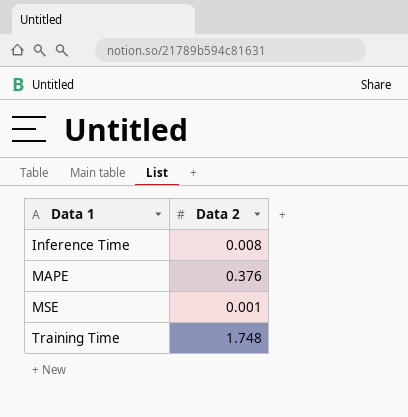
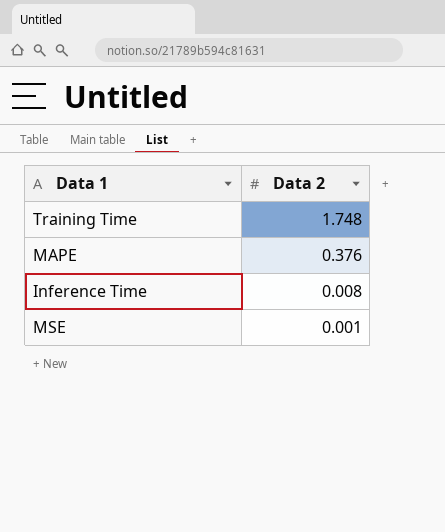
row order: Data 1 ascending -> Data 2 descending

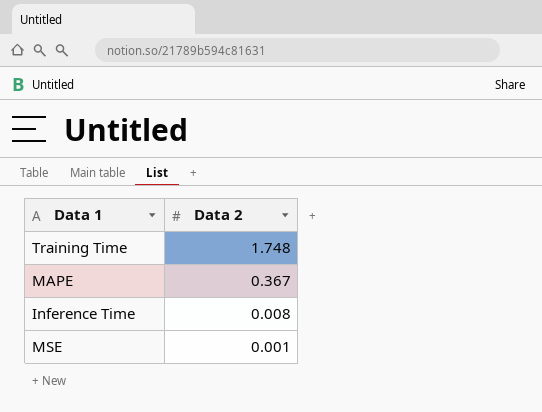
MAPE | Data 2: 0.376 -> 0.367

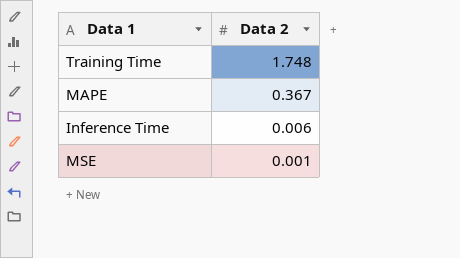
Inference Time | Data 2: 0.008 -> 0.006

